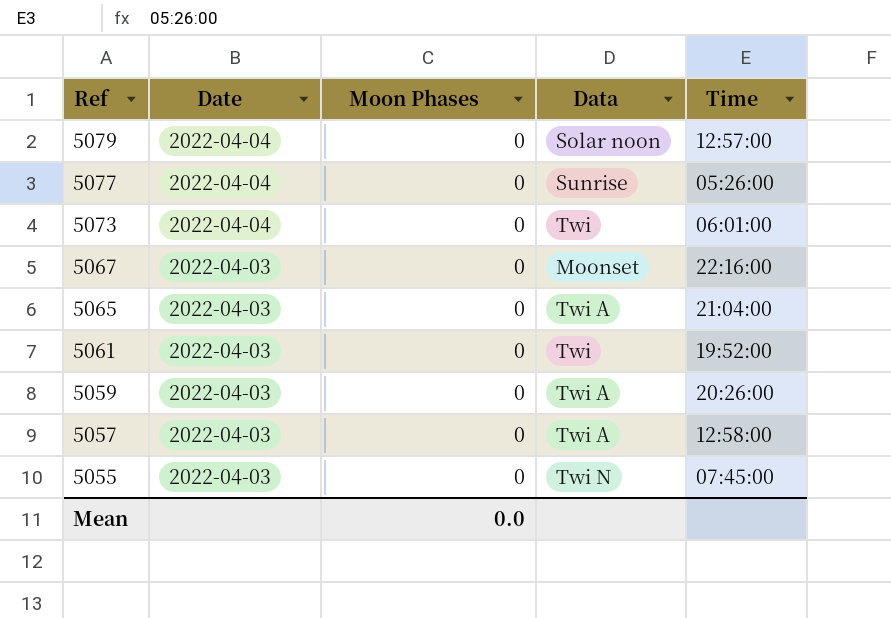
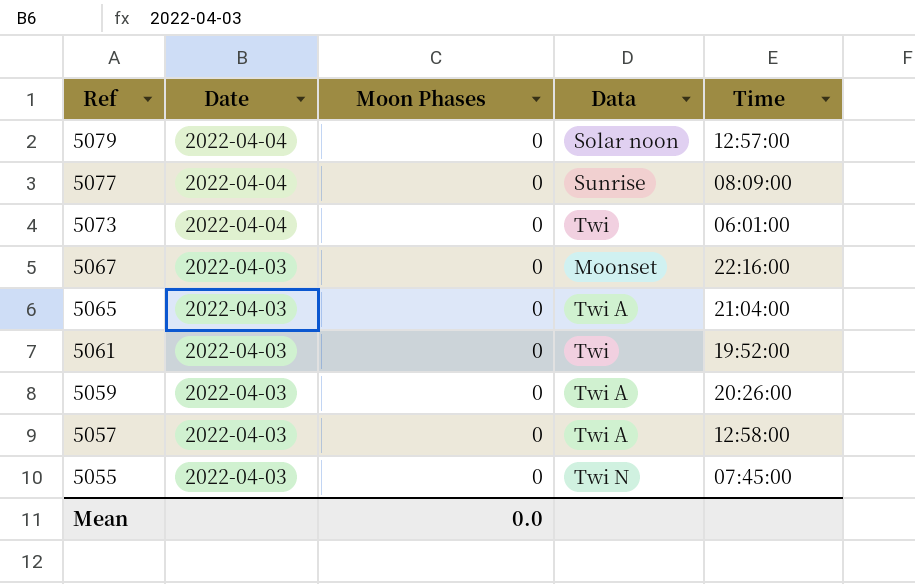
5077 | Time: 05:26:00 -> 08:09:00

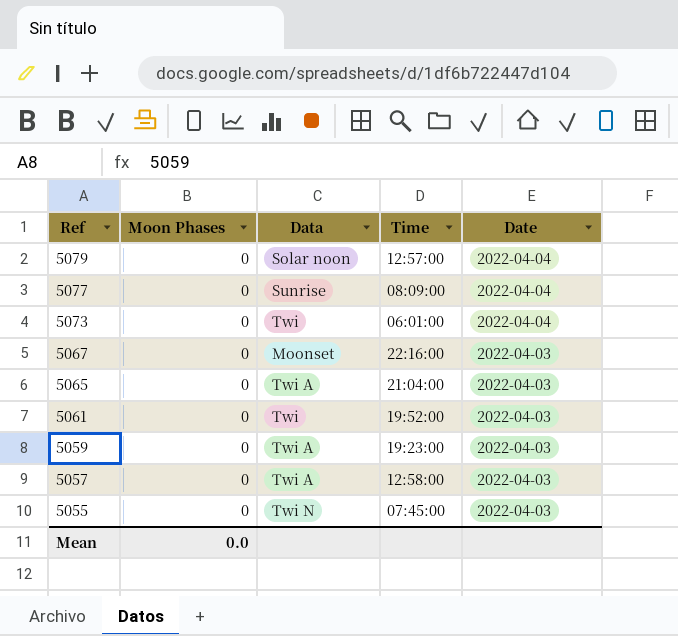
column Date | position: 2 -> 5
5059 | Time: 20:26:00 -> 19:23:00

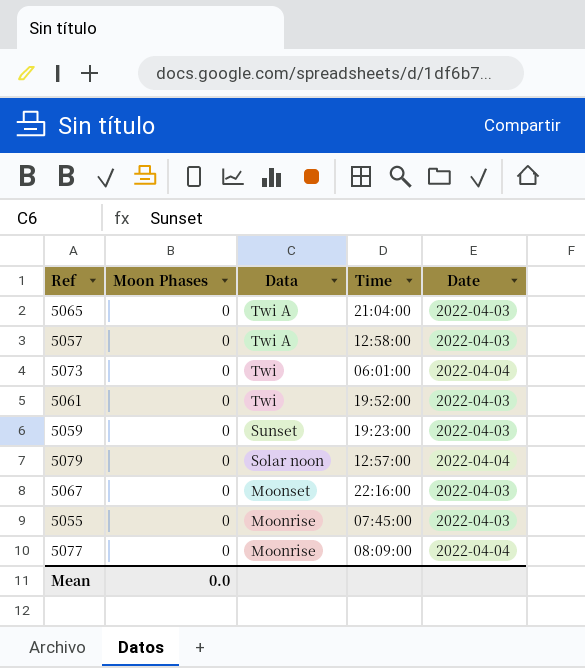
row order: Ref descending -> Data descending
5059 | Data: Twi A -> Sunset
5055 | Data: Twi N -> Moonrise
5077 | Data: Sunrise -> Moonrise

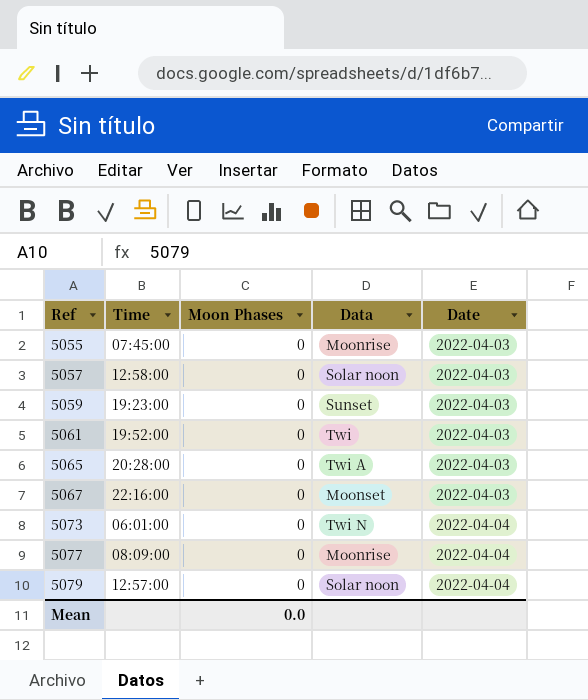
row order: Data descending -> Ref ascending
column Time | position: 4 -> 2
5057 | Data: Twi A -> Solar noon
5065 | Time: 21:04:00 -> 20:28:00
5073 | Data: Twi -> Twi N

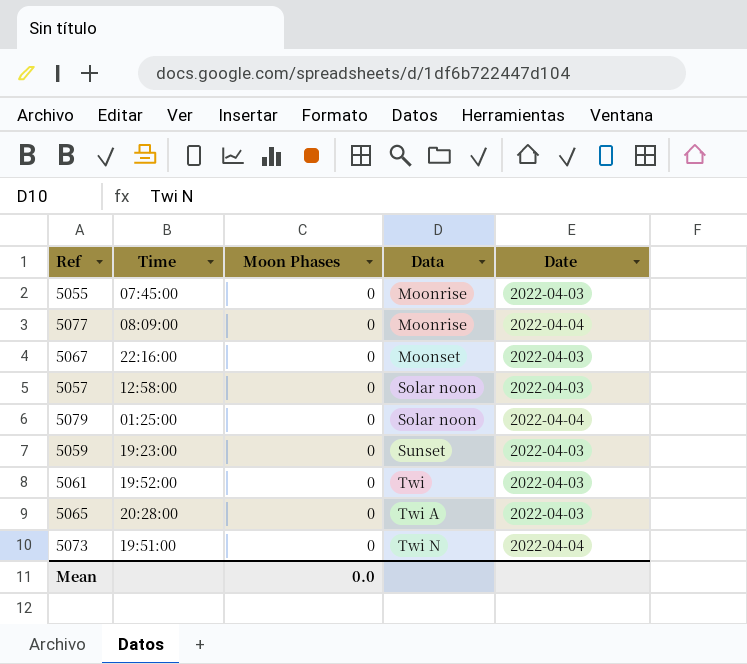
row order: Ref ascending -> Data ascending
5079 | Time: 12:57:00 -> 01:25:00
5073 | Time: 06:01:00 -> 19:51:00

